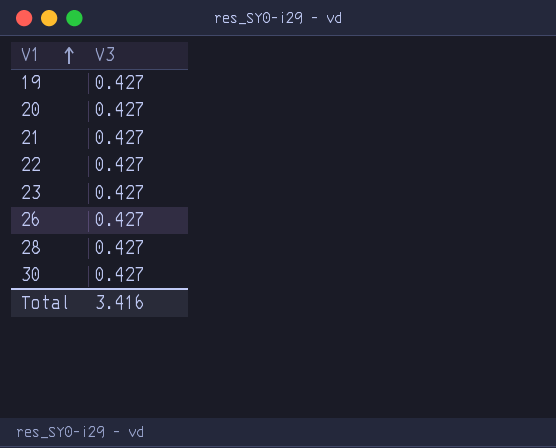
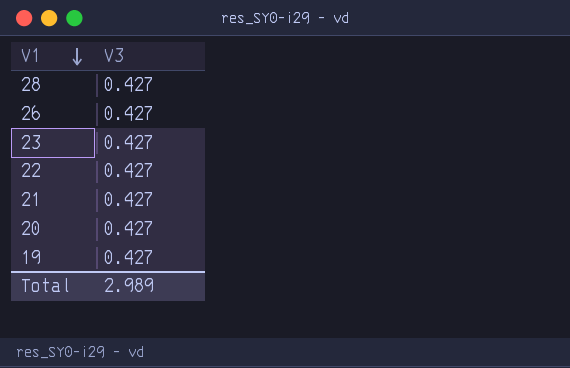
row order: V1 ascending -> V1 descending
row 30: 0.427 -> none
Total | V3: 3.416 -> 2.989

